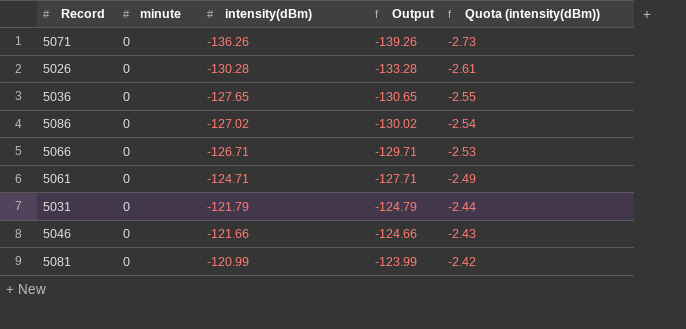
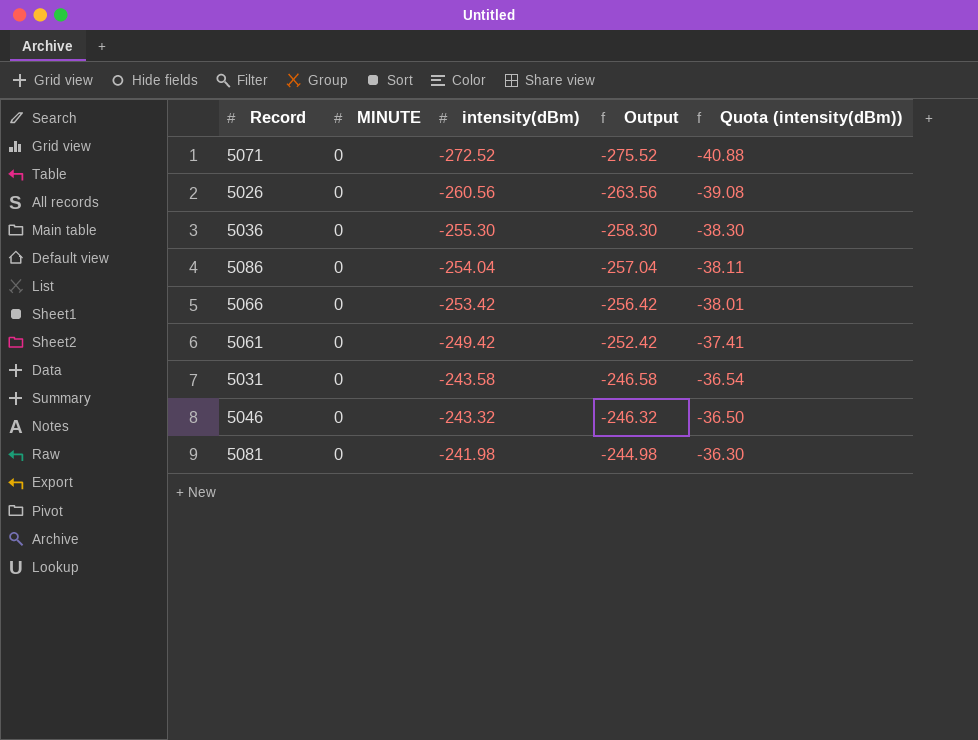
column name: minute -> MINUTE
column Quota (intensity(dBm)) | formula: [intensity(dBm)] * 0.02 -> [intensity(dBm)] * 0.15
5071 | intensity(dBm): -136.26 -> -272.52
5071 | Output: -139.26 -> -275.52
5026 | intensity(dBm): -130.28 -> -260.56
5026 | Output: -133.28 -> -263.56
5036 | intensity(dBm): -127.65 -> -255.30
5036 | Output: -130.65 -> -258.30
5086 | intensity(dBm): -127.02 -> -254.04
5086 | Output: -130.02 -> -257.04
5066 | intensity(dBm): -126.71 -> -253.42
5066 | Output: -129.71 -> -256.42
5061 | intensity(dBm): -124.71 -> -249.42
5061 | Output: -127.71 -> -252.42
5031 | intensity(dBm): -121.79 -> -243.58
5031 | Output: -124.79 -> -246.58
5046 | intensity(dBm): -121.66 -> -243.32
5046 | Output: -124.66 -> -246.32
5081 | intensity(dBm): -120.99 -> -241.98
5081 | Output: -123.99 -> -244.98

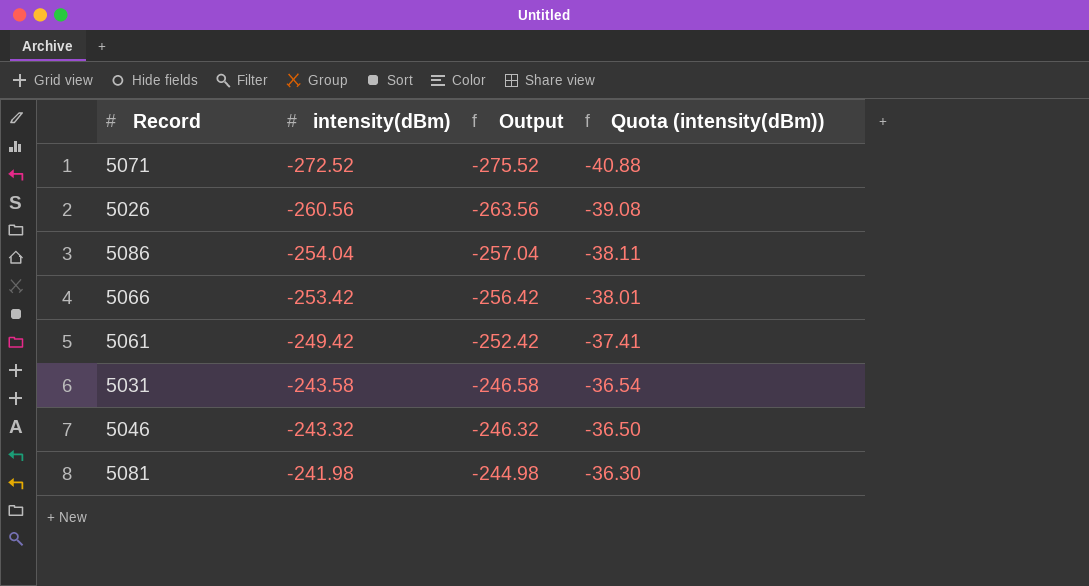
column MINUTE | position: 2 -> none
row 5036: 0 | -255.30 | -258.30 | -38.30 -> none

